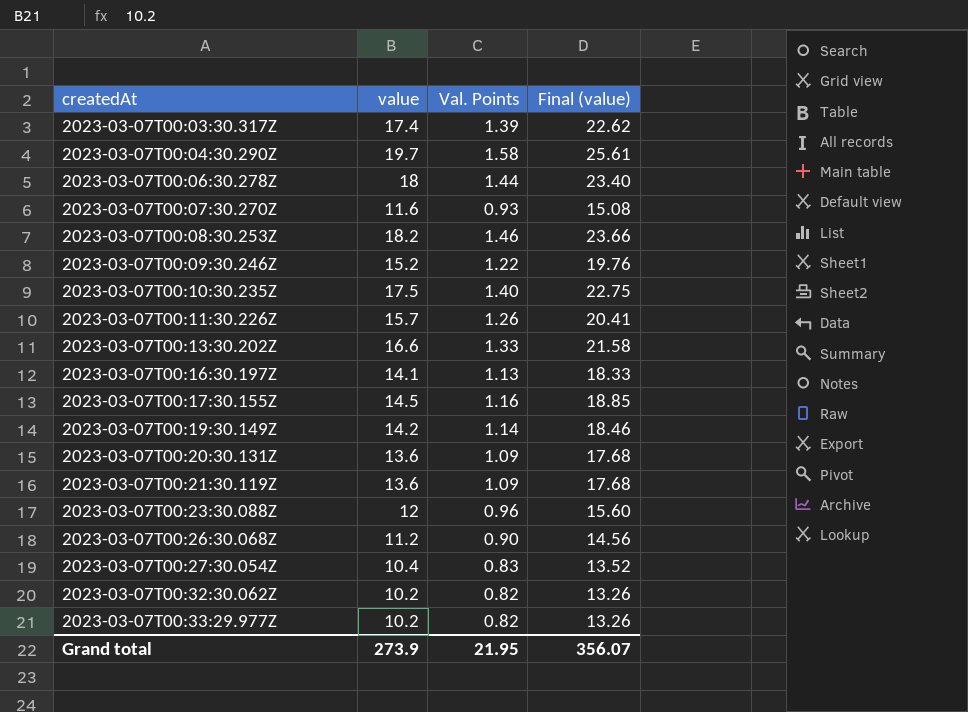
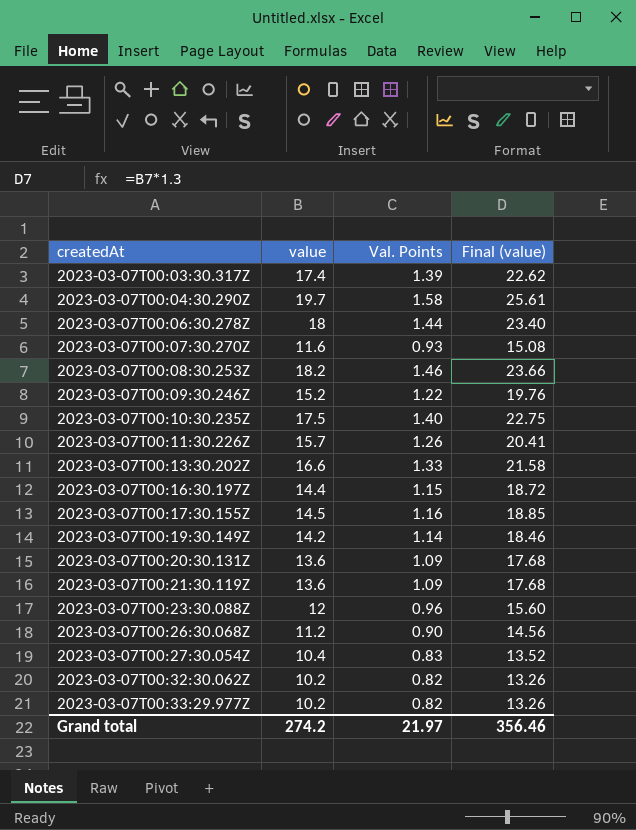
2023-03-07T00:16:30.197Z | value: 14.1 -> 14.4
2023-03-07T00:16:30.197Z | Val. Points: 1.13 -> 1.15
2023-03-07T00:16:30.197Z | Final (value): 18.33 -> 18.72
Grand total | value: 273.9 -> 274.2
Grand total | Val. Points: 21.95 -> 21.97
Grand total | Final (value): 356.07 -> 356.46

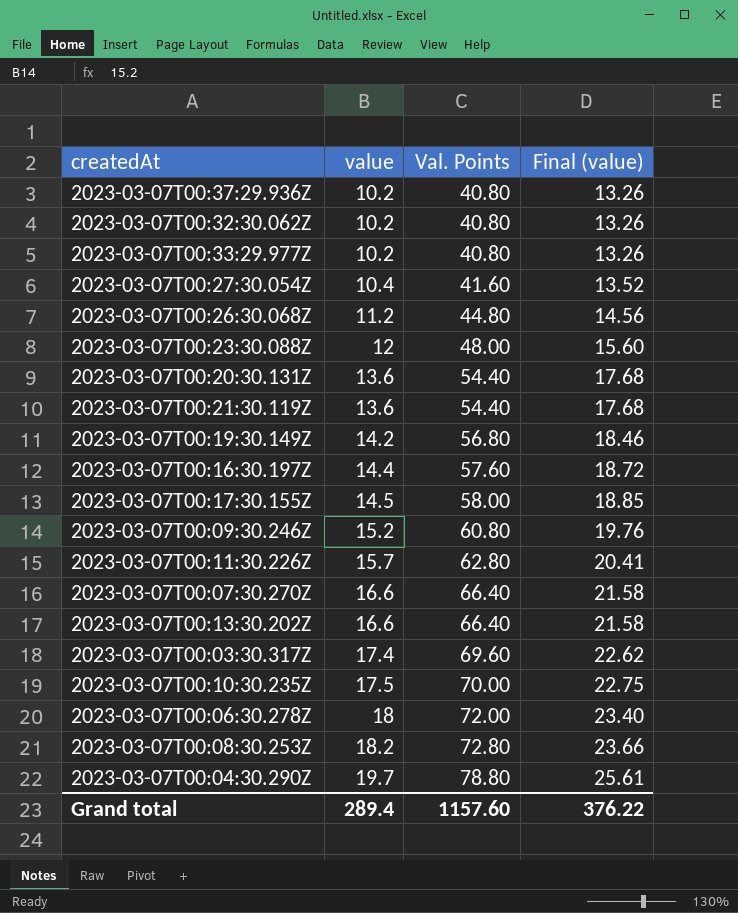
row order: createdAt ascending -> value ascending
column Val. Points | formula: [value] * 0.08 -> [value] * 4
row 2023-03-07T00:37:29.936Z: none -> 10.2 | 40.80 | 13.26
2023-03-07T00:07:30.270Z | value: 11.6 -> 16.6
2023-03-07T00:07:30.270Z | Final (value): 15.08 -> 21.58
Grand total | value: 274.2 -> 289.4
Grand total | Val. Points: 21.97 -> 1157.60
Grand total | Final (value): 356.46 -> 376.22

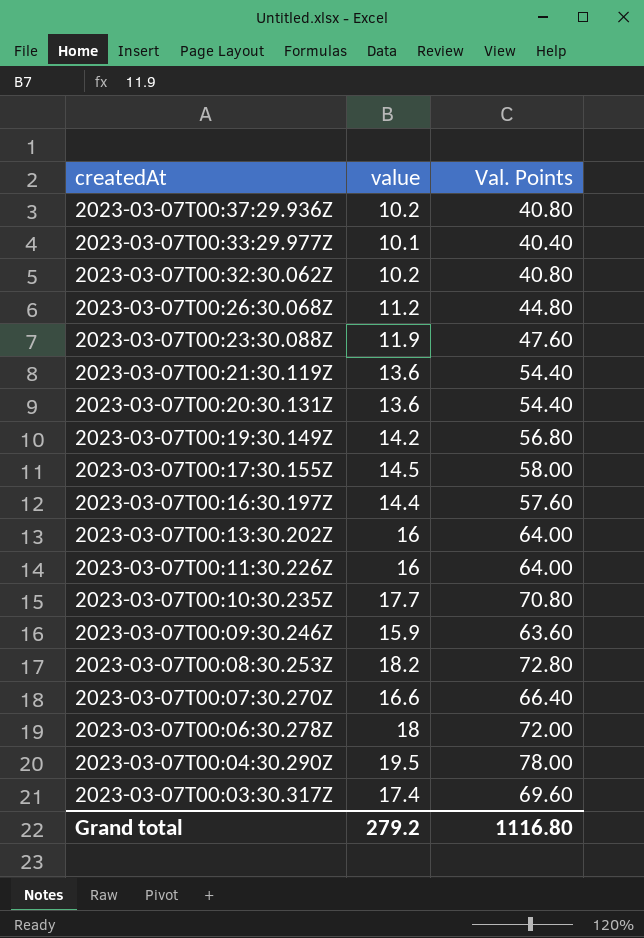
row order: value ascending -> createdAt descending
column Final (value) | formula: [value] * 1.3 -> none
row 2023-03-07T00:27:30.054Z: 10.4 | 41.60 | 13.52 -> none
2023-03-07T00:33:29.977Z | value: 10.2 -> 10.1
2023-03-07T00:33:29.977Z | Val. Points: 40.80 -> 40.40
2023-03-07T00:23:30.088Z | value: 12 -> 11.9
2023-03-07T00:23:30.088Z | Val. Points: 48.00 -> 47.60
2023-03-07T00:13:30.202Z | value: 16.6 -> 16
2023-03-07T00:13:30.202Z | Val. Points: 66.40 -> 64.00
2023-03-07T00:11:30.226Z | value: 15.7 -> 16
2023-03-07T00:11:30.226Z | Val. Points: 62.80 -> 64.00
2023-03-07T00:10:30.235Z | value: 17.5 -> 17.7
2023-03-07T00:10:30.235Z | Val. Points: 70.00 -> 70.80
2023-03-07T00:09:30.246Z | value: 15.2 -> 15.9
2023-03-07T00:09:30.246Z | Val. Points: 60.80 -> 63.60
2023-03-07T00:04:30.290Z | value: 19.7 -> 19.5
2023-03-07T00:04:30.290Z | Val. Points: 78.80 -> 78.00
Grand total | value: 289.4 -> 279.2
Grand total | Val. Points: 1157.60 -> 1116.80

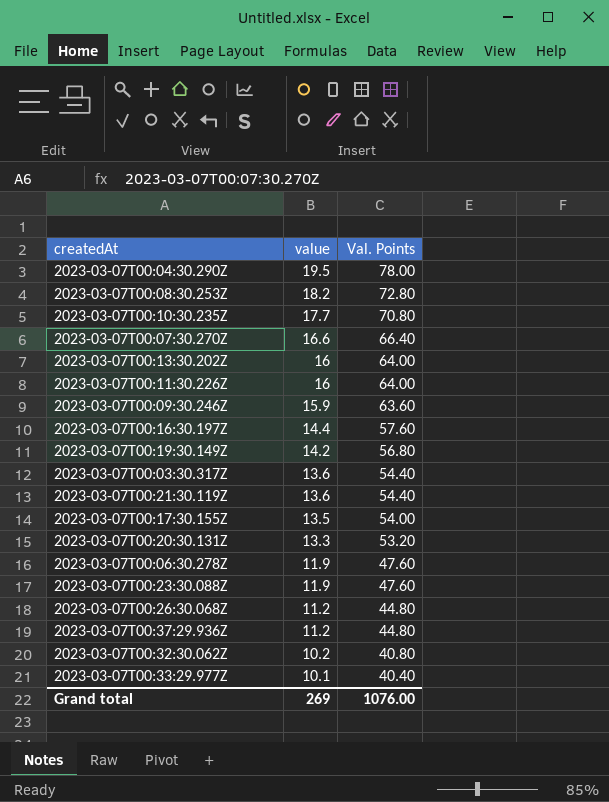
row order: createdAt descending -> value descending
2023-03-07T00:03:30.317Z | value: 17.4 -> 13.6
2023-03-07T00:03:30.317Z | Val. Points: 69.60 -> 54.40
2023-03-07T00:17:30.155Z | value: 14.5 -> 13.5
2023-03-07T00:17:30.155Z | Val. Points: 58.00 -> 54.00
2023-03-07T00:20:30.131Z | value: 13.6 -> 13.3
2023-03-07T00:20:30.131Z | Val. Points: 54.40 -> 53.20
2023-03-07T00:06:30.278Z | value: 18 -> 11.9
2023-03-07T00:06:30.278Z | Val. Points: 72.00 -> 47.60
2023-03-07T00:37:29.936Z | value: 10.2 -> 11.2
2023-03-07T00:37:29.936Z | Val. Points: 40.80 -> 44.80
Grand total | value: 279.2 -> 269
Grand total | Val. Points: 1116.80 -> 1076.00

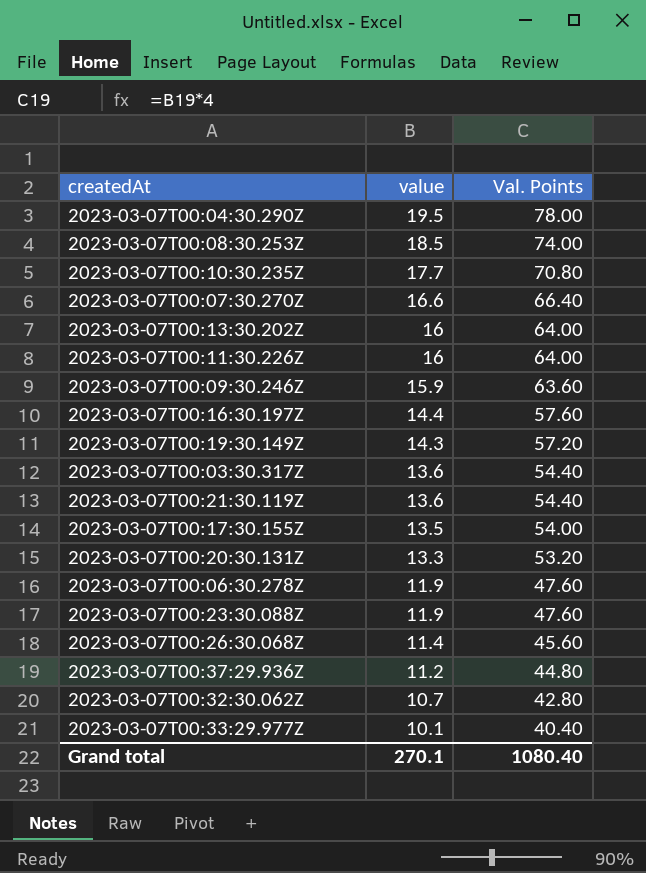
2023-03-07T00:08:30.253Z | value: 18.2 -> 18.5
2023-03-07T00:08:30.253Z | Val. Points: 72.80 -> 74.00
2023-03-07T00:19:30.149Z | value: 14.2 -> 14.3
2023-03-07T00:19:30.149Z | Val. Points: 56.80 -> 57.20
2023-03-07T00:26:30.068Z | value: 11.2 -> 11.4
2023-03-07T00:26:30.068Z | Val. Points: 44.80 -> 45.60
2023-03-07T00:32:30.062Z | value: 10.2 -> 10.7
2023-03-07T00:32:30.062Z | Val. Points: 40.80 -> 42.80
Grand total | value: 269 -> 270.1
Grand total | Val. Points: 1076.00 -> 1080.40

